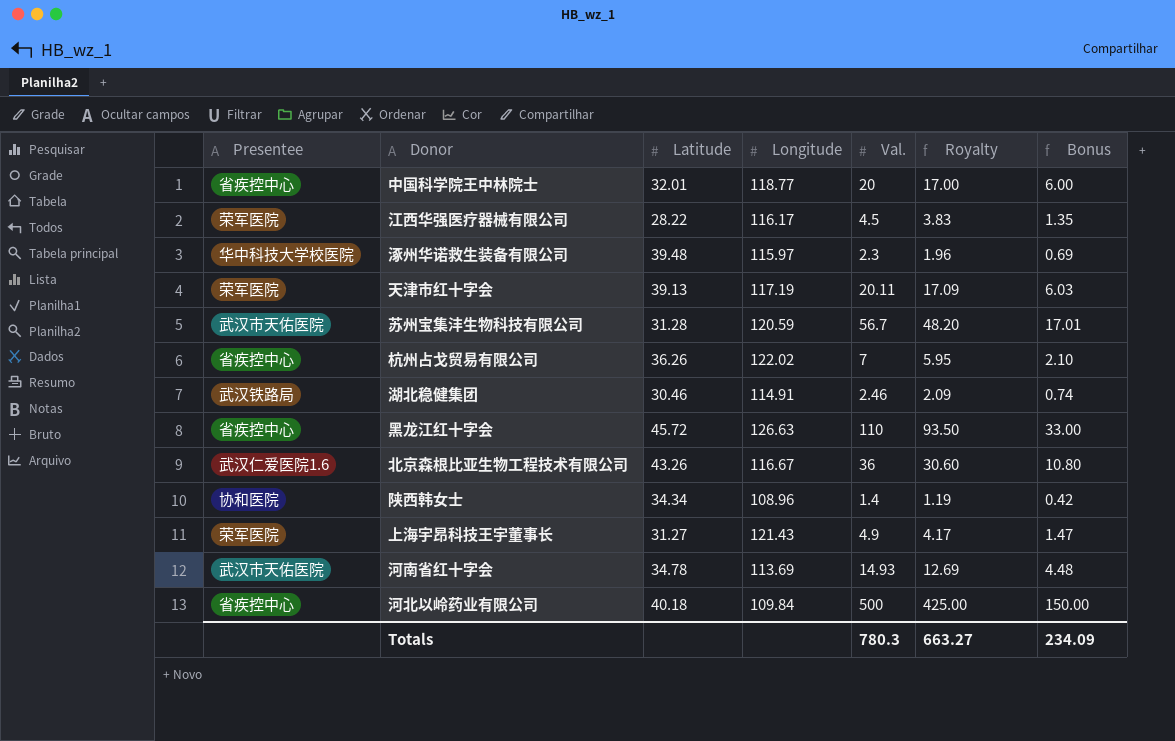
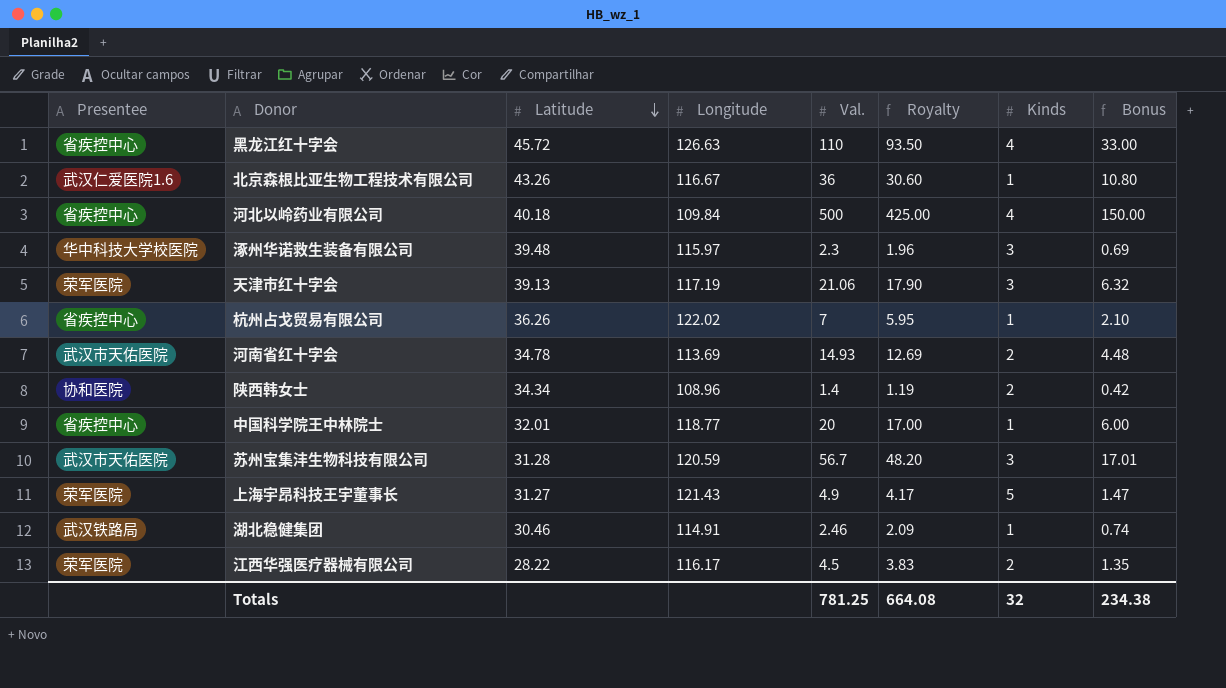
row order: none -> Latitude descending
column Kinds | position: none -> 7
天津市红十字会 | Val.: 20.11 -> 21.06
天津市红十字会 | Royalty: 17.09 -> 17.90
天津市红十字会 | Bonus: 6.03 -> 6.32
Totals | Val.: 780.3 -> 781.25
Totals | Royalty: 663.27 -> 664.08
Totals | Bonus: 234.09 -> 234.38

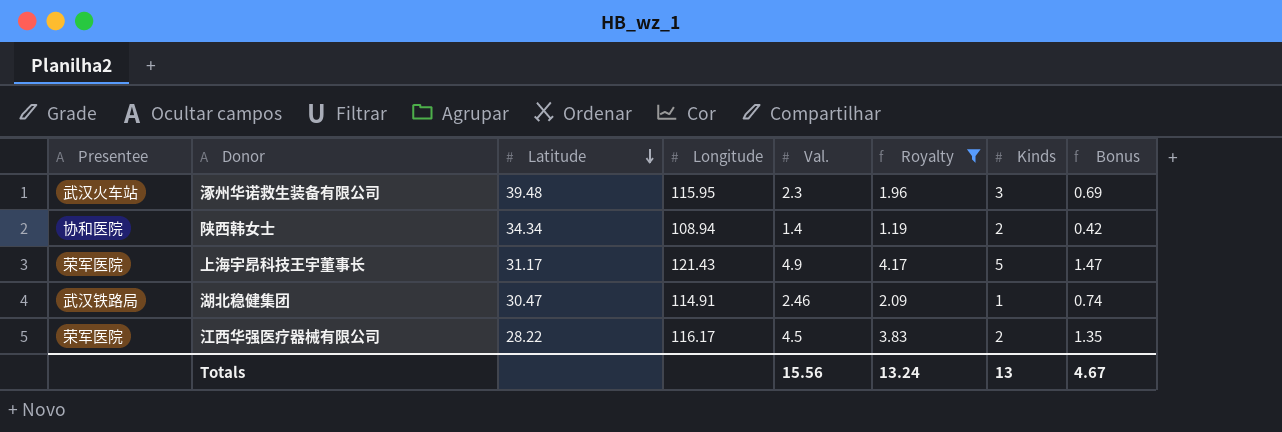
filter: none -> Royalty <= 4.17
涿州华诺救生装备有限公司 | Presentee: 华中科技大学校医院 -> 武汉火车站
涿州华诺救生装备有限公司 | Longitude: 115.97 -> 115.95
陕西韩女士 | Longitude: 108.96 -> 108.94
上海宇昂科技王宇董事长 | Latitude: 31.27 -> 31.17
湖北稳健集团 | Latitude: 30.46 -> 30.47
Totals | Val.: 781.25 -> 15.56
Totals | Royalty: 664.08 -> 13.24
Totals | Kinds: 32 -> 13
Totals | Bonus: 234.38 -> 4.67

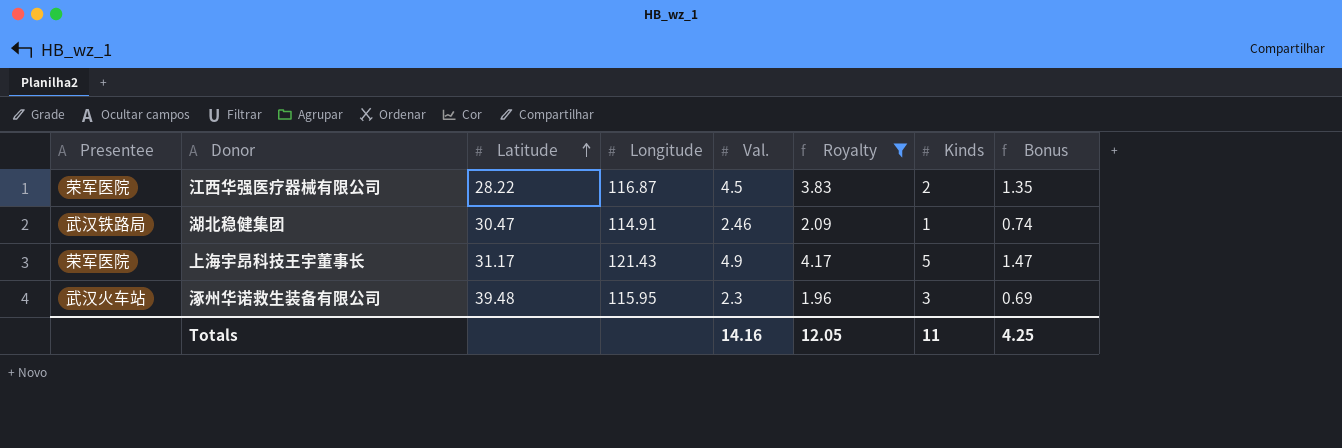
row order: Latitude descending -> Latitude ascending
row 陕西韩女士: 协和医院 | 34.34 | 108.94 | 1.4 | 1.19 | 2 | 0.42 -> none
江西华强医疗器械有限公司 | Longitude: 116.17 -> 116.87
Totals | Val.: 15.56 -> 14.16
Totals | Royalty: 13.24 -> 12.05
Totals | Kinds: 13 -> 11
Totals | Bonus: 4.67 -> 4.25

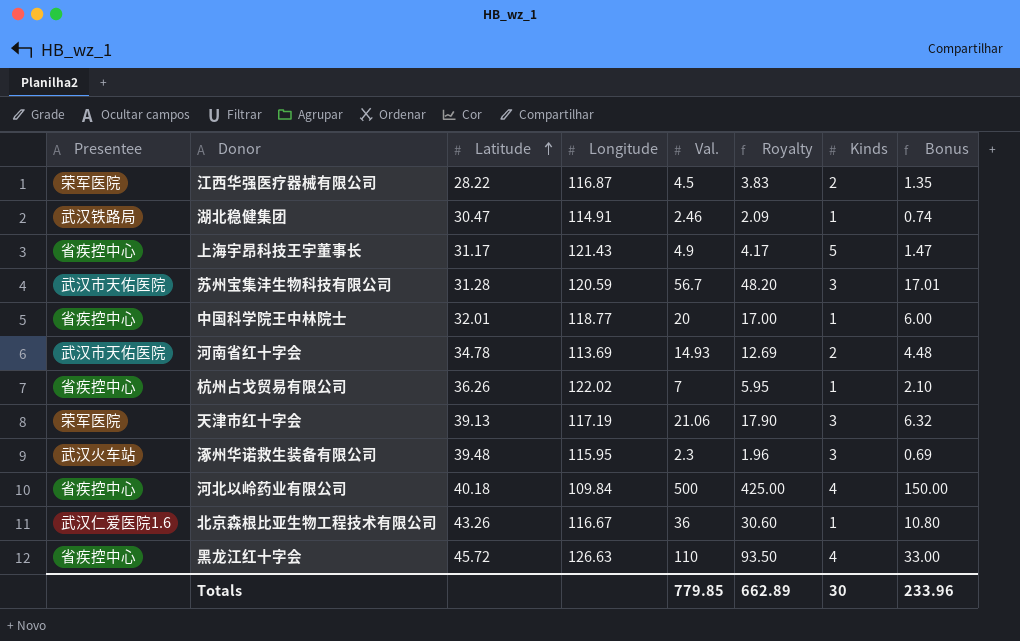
filter: Royalty <= 4.17 -> none
上海宇昂科技王宇董事长 | Presentee: 荣军医院 -> 省疾控中心
Totals | Val.: 14.16 -> 779.85
Totals | Royalty: 12.05 -> 662.89
Totals | Kinds: 11 -> 30
Totals | Bonus: 4.25 -> 233.96

